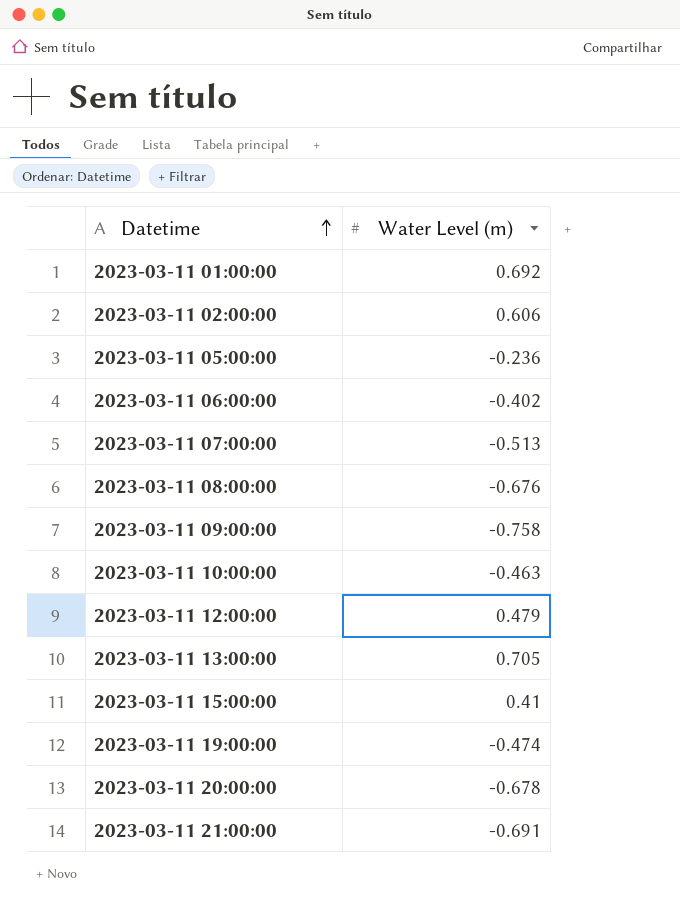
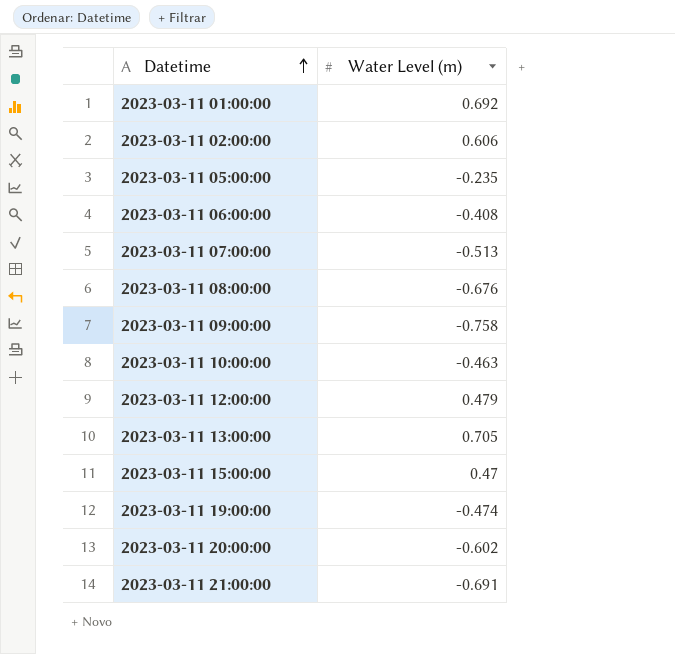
2023-03-11 05:00:00 | Water Level (m): -0.236 -> -0.235
2023-03-11 06:00:00 | Water Level (m): -0.402 -> -0.408
2023-03-11 15:00:00 | Water Level (m): 0.41 -> 0.47
2023-03-11 20:00:00 | Water Level (m): -0.678 -> -0.602

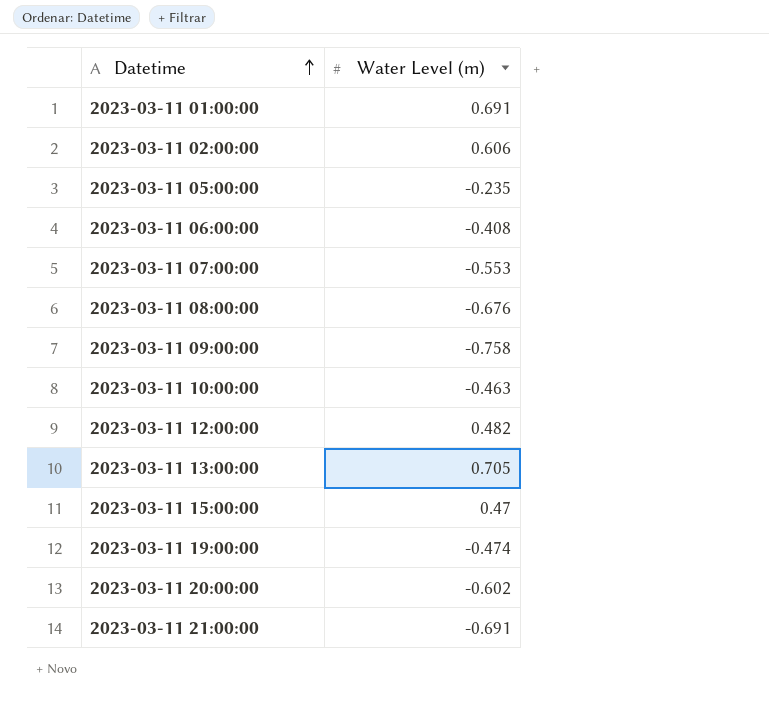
2023-03-11 01:00:00 | Water Level (m): 0.692 -> 0.691
2023-03-11 07:00:00 | Water Level (m): -0.513 -> -0.553
2023-03-11 12:00:00 | Water Level (m): 0.479 -> 0.482

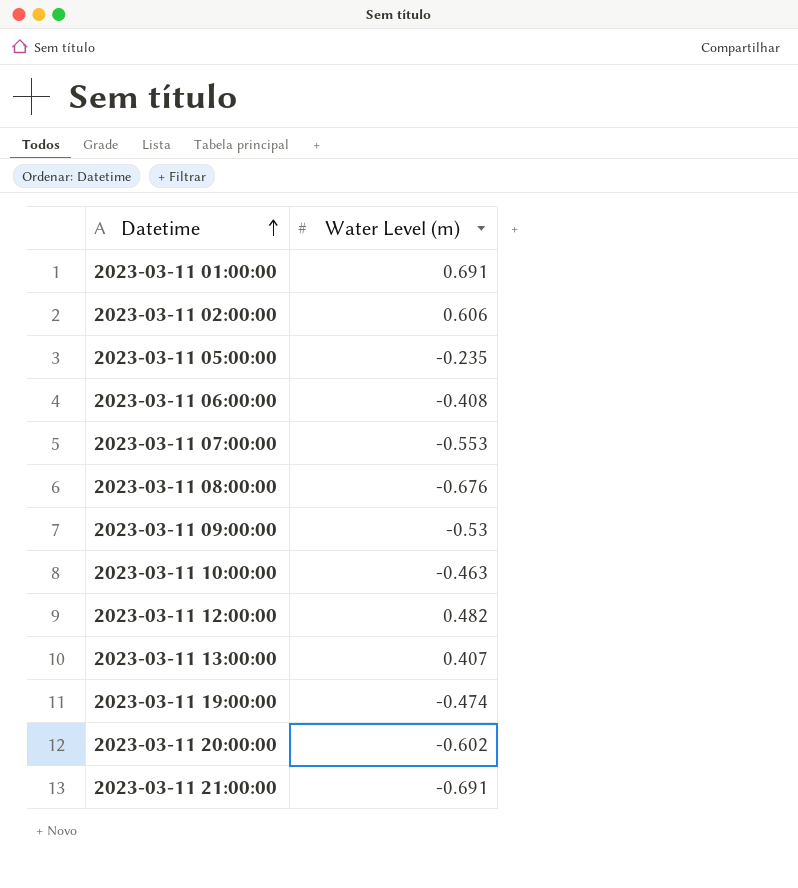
row 2023-03-11 15:00:00: 0.47 -> none
2023-03-11 09:00:00 | Water Level (m): -0.758 -> -0.53
2023-03-11 13:00:00 | Water Level (m): 0.705 -> 0.407

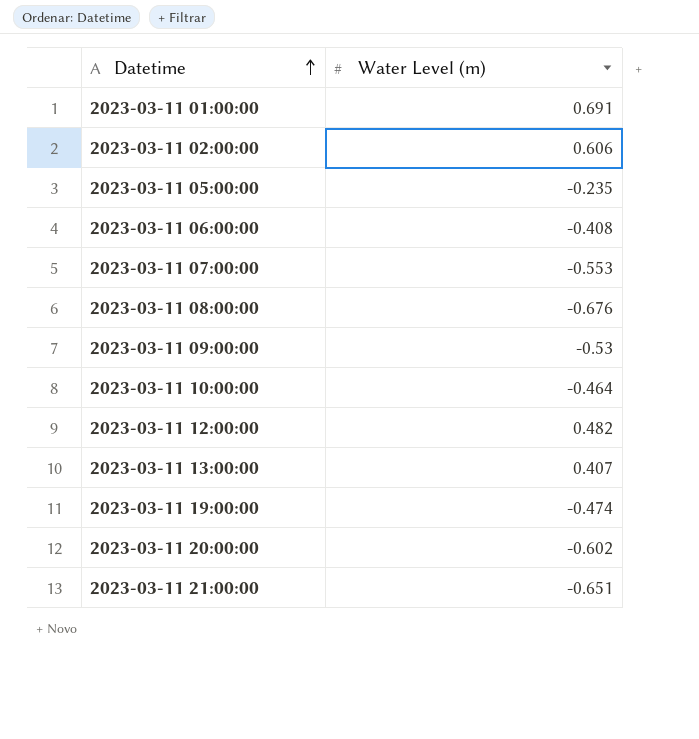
2023-03-11 10:00:00 | Water Level (m): -0.463 -> -0.464
2023-03-11 21:00:00 | Water Level (m): -0.691 -> -0.651

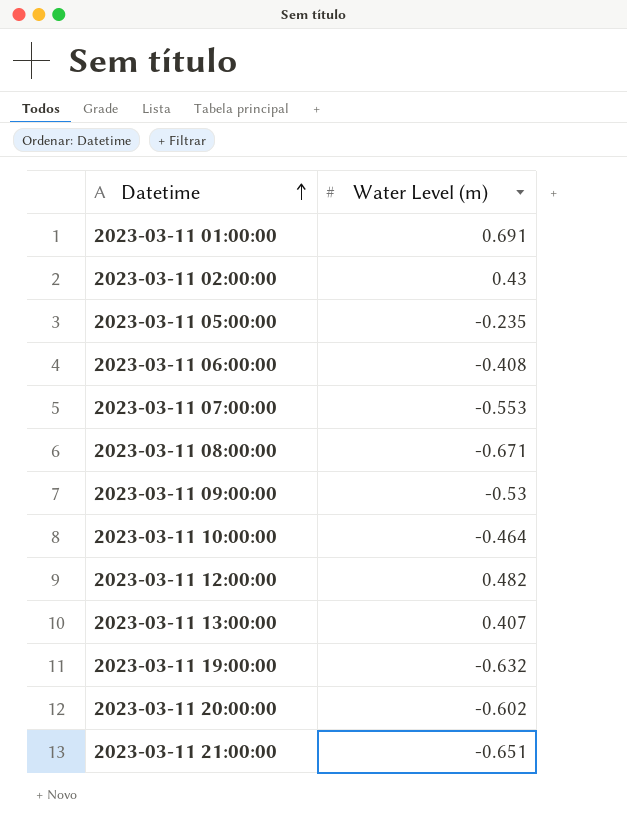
2023-03-11 02:00:00 | Water Level (m): 0.606 -> 0.43
2023-03-11 08:00:00 | Water Level (m): -0.676 -> -0.671
2023-03-11 19:00:00 | Water Level (m): -0.474 -> -0.632

